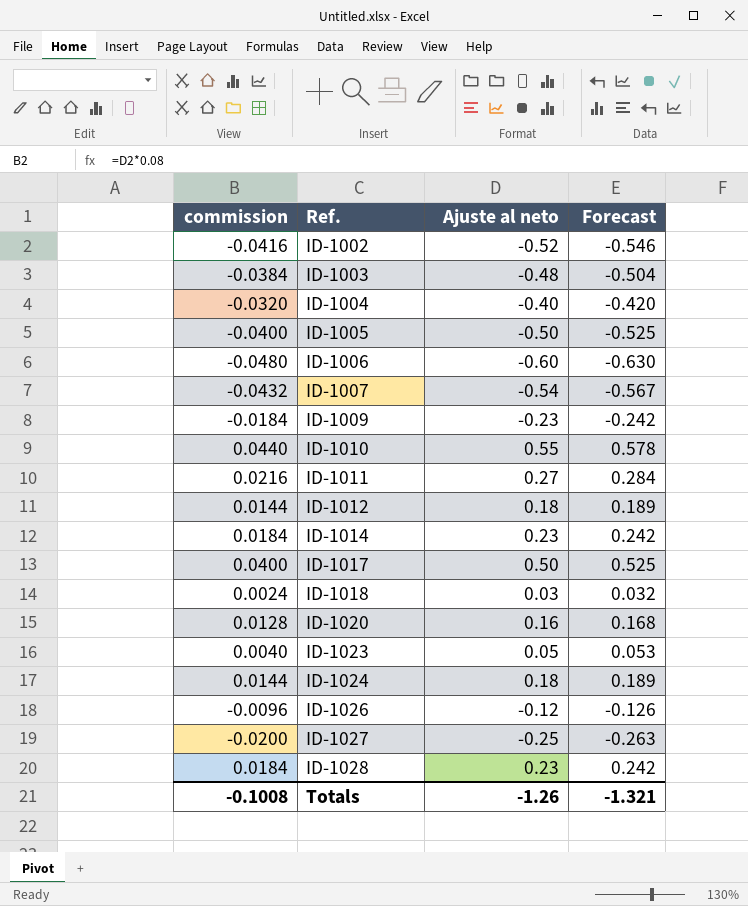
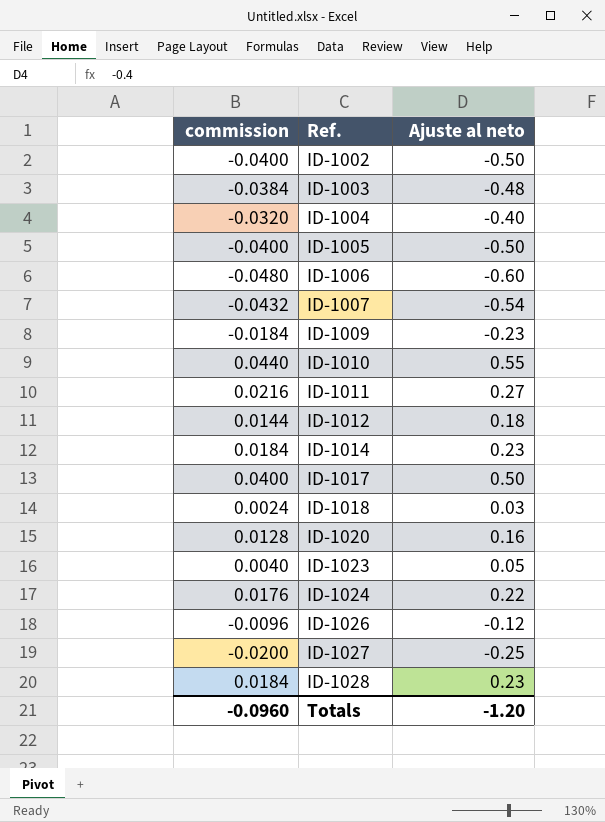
column Forecast | formula: [Ajuste al neto] * 1.05 -> none
ID-1002 | commission: -0.0416 -> -0.0400
ID-1002 | Ajuste al neto: -0.52 -> -0.50
ID-1024 | commission: 0.0144 -> 0.0176
ID-1024 | Ajuste al neto: 0.18 -> 0.22
Totals | commission: -0.1008 -> -0.0960
Totals | Ajuste al neto: -1.26 -> -1.20

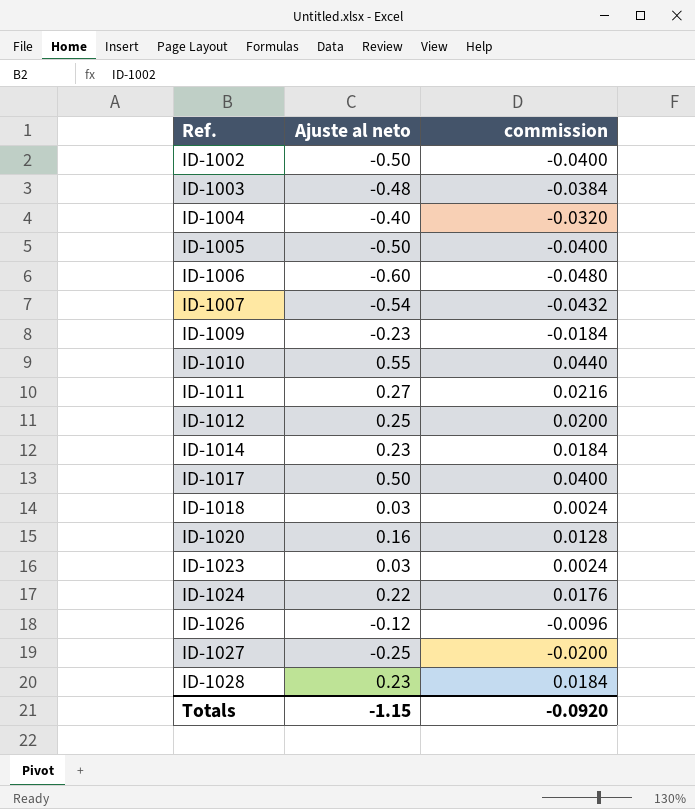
column commission | position: 1 -> 3
ID-1012 | Ajuste al neto: 0.18 -> 0.25
ID-1012 | commission: 0.0144 -> 0.0200
ID-1023 | Ajuste al neto: 0.05 -> 0.03
ID-1023 | commission: 0.0040 -> 0.0024
Totals | Ajuste al neto: -1.20 -> -1.15
Totals | commission: -0.0960 -> -0.0920

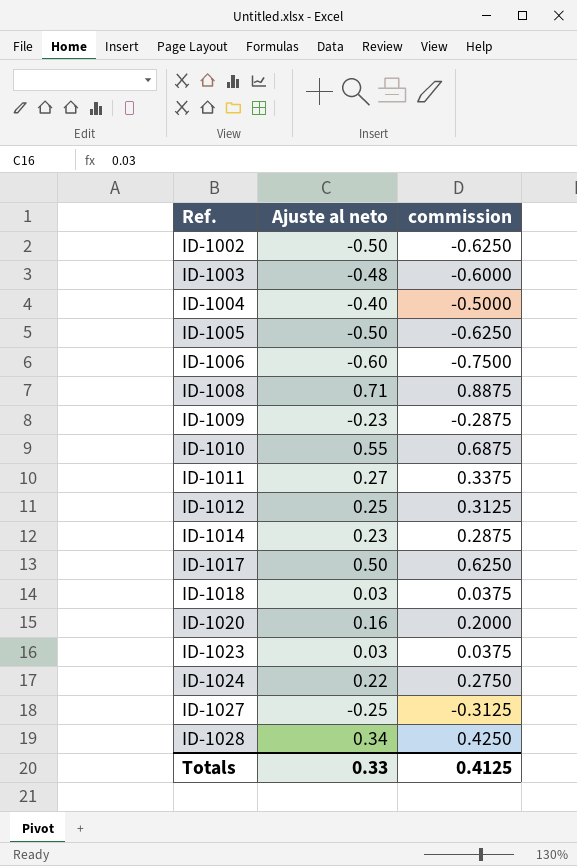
column commission | formula: [Ajuste al neto] * 0.08 -> [Ajuste al neto] * 1.25
row ID-1007: -0.54 | -0.0432 -> none
row ID-1026: -0.12 | -0.0096 -> none
row ID-1008: none -> 0.71 | 0.8875
ID-1028 | Ajuste al neto: 0.23 -> 0.34
Totals | Ajuste al neto: -1.15 -> 0.33
Totals | commission: -0.0920 -> 0.4125

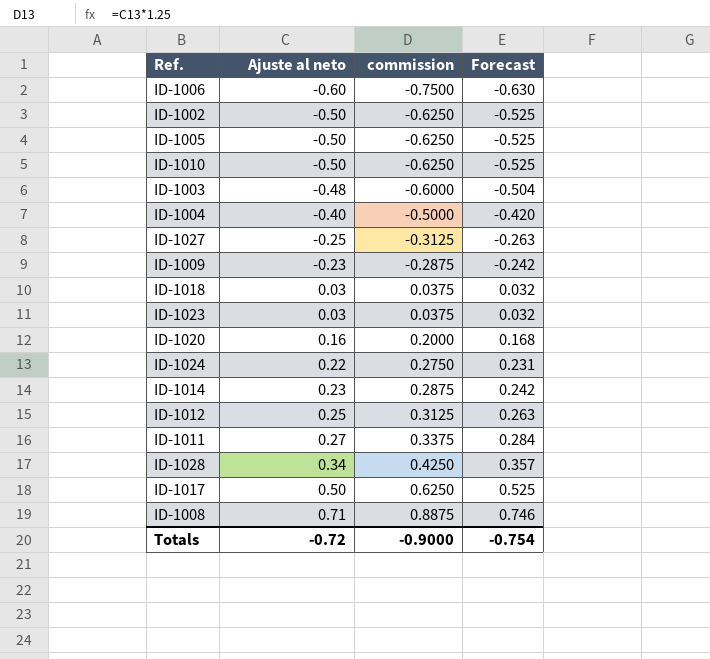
row order: Ref. ascending -> Ajuste al neto ascending
column Forecast | formula: none -> [Ajuste al neto] * 1.05
ID-1010 | Ajuste al neto: 0.55 -> -0.50
ID-1010 | commission: 0.6875 -> -0.6250
Totals | Ajuste al neto: 0.33 -> -0.72
Totals | commission: 0.4125 -> -0.9000

